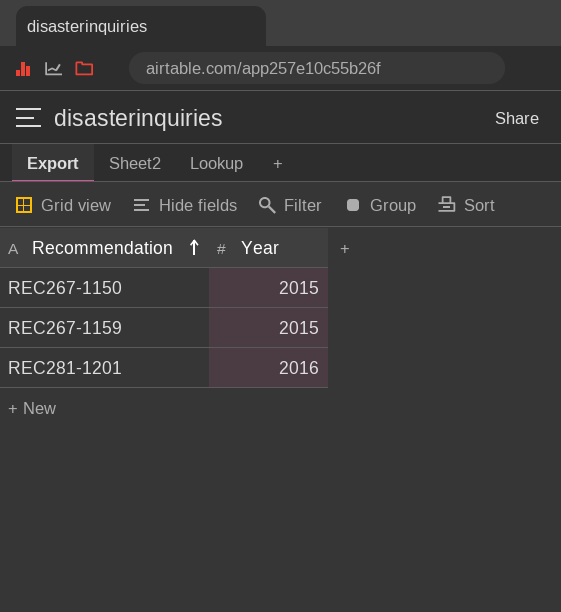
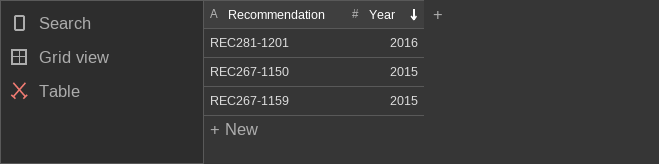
row order: Recommendation ascending -> Year descending

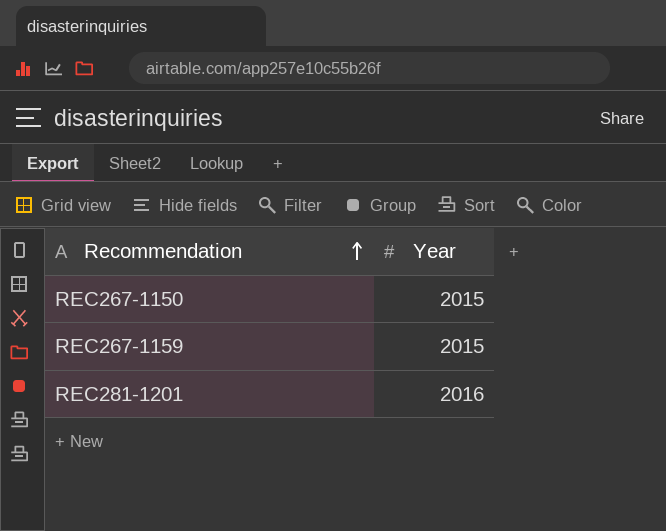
row order: Year descending -> Recommendation ascending

